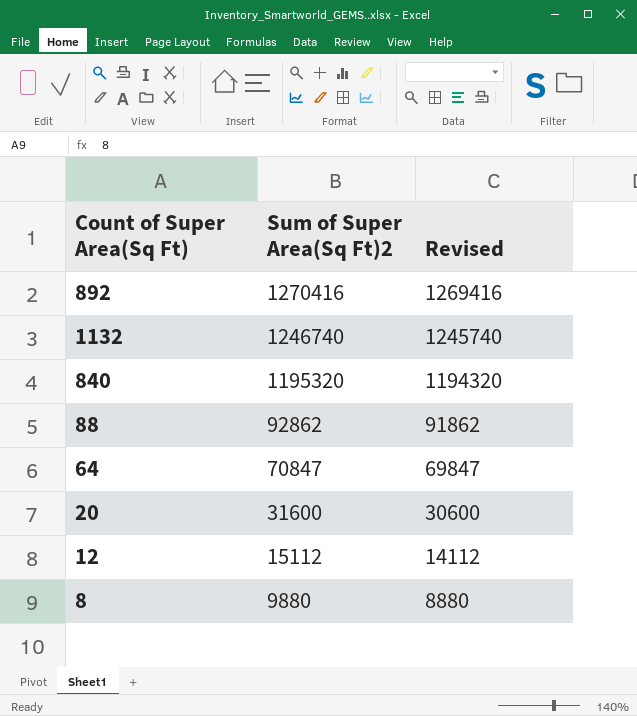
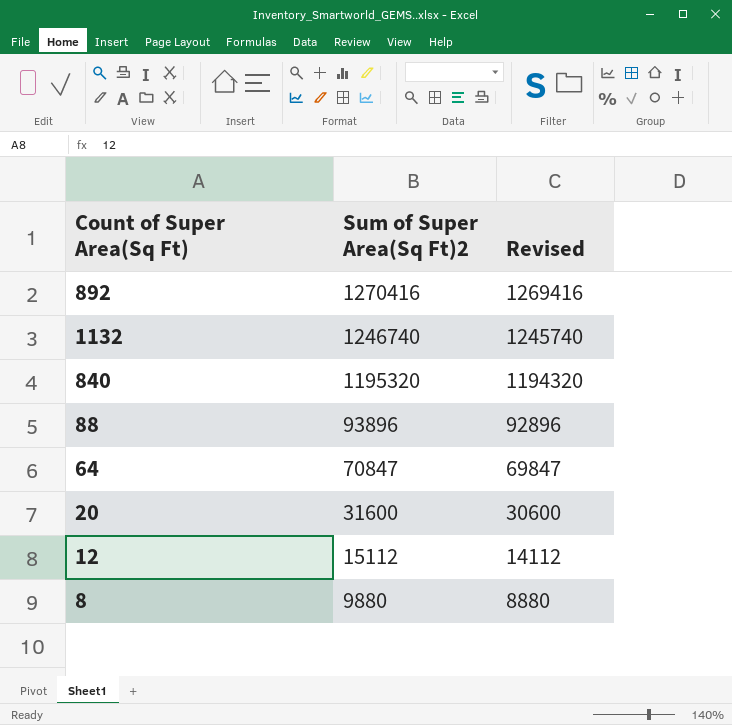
88 | Sum of Super Area(Sq Ft)2: 92862 -> 93896
88 | Revised: 91862 -> 92896

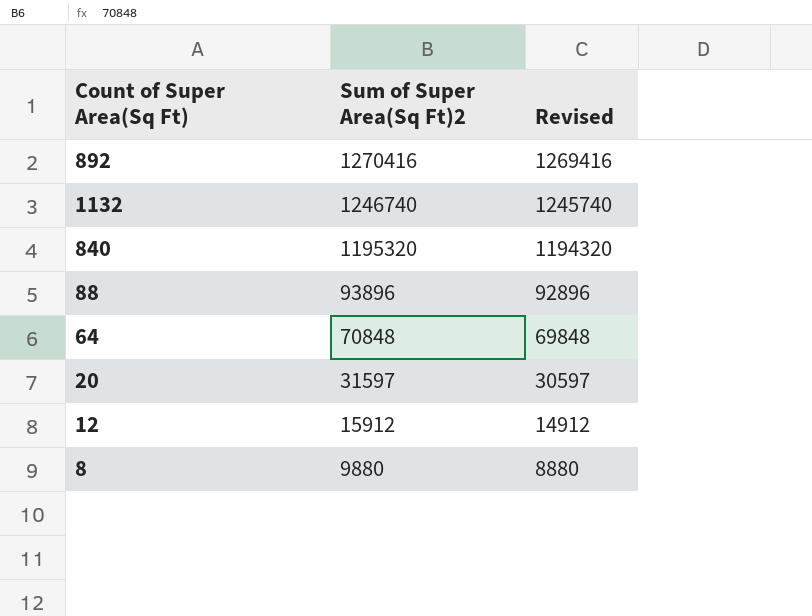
64 | Sum of Super Area(Sq Ft)2: 70847 -> 70848
64 | Revised: 69847 -> 69848
20 | Sum of Super Area(Sq Ft)2: 31600 -> 31597
20 | Revised: 30600 -> 30597
12 | Sum of Super Area(Sq Ft)2: 15112 -> 15912
12 | Revised: 14112 -> 14912

